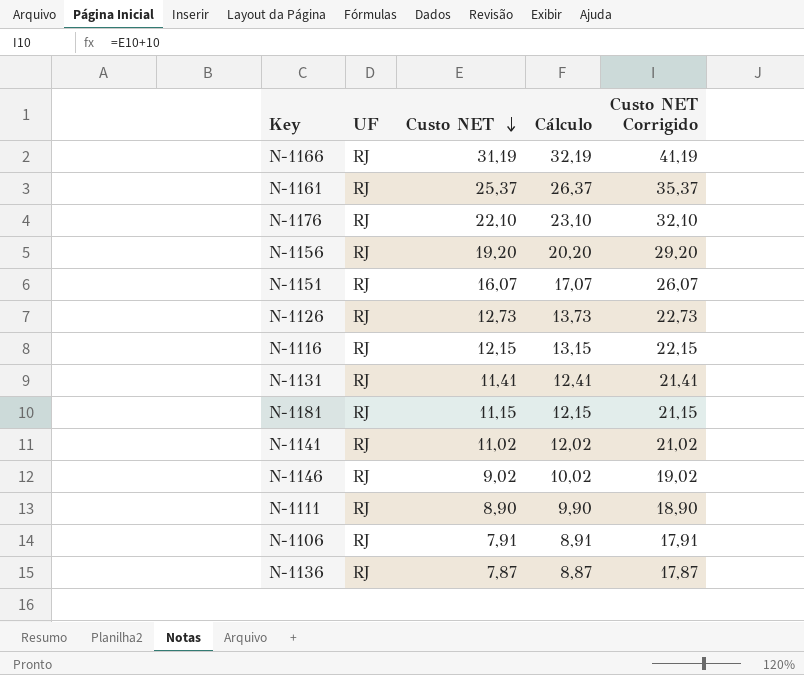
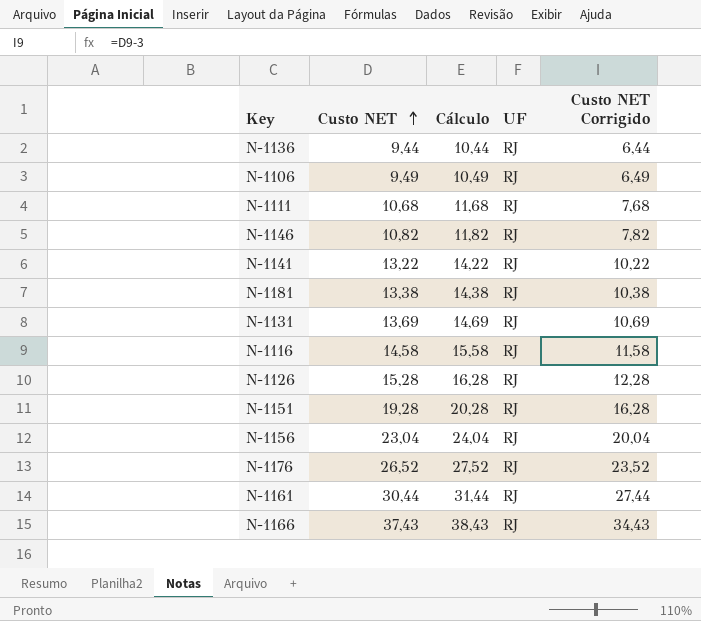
row order: Custo NET descending -> Custo NET ascending
column UF | position: 2 -> 4
column Custo NET Corrigido | formula: [Custo NET] + 10 -> [Custo NET] - 3
N-1136 | Custo NET: 7,87 -> 9,44
N-1136 | Cálculo: 8,87 -> 10,44
N-1106 | Custo NET: 7,91 -> 9,49
N-1106 | Cálculo: 8,91 -> 10,49
N-1111 | Custo NET: 8,90 -> 10,68
N-1111 | Cálculo: 9,90 -> 11,68
N-1146 | Custo NET: 9,02 -> 10,82
N-1146 | Cálculo: 10,02 -> 11,82
N-1141 | Custo NET: 11,02 -> 13,22
N-1141 | Cálculo: 12,02 -> 14,22
N-1181 | Custo NET: 11,15 -> 13,38
N-1181 | Cálculo: 12,15 -> 14,38
N-1131 | Custo NET: 11,41 -> 13,69
N-1131 | Cálculo: 12,41 -> 14,69
N-1116 | Custo NET: 12,15 -> 14,58
N-1116 | Cálculo: 13,15 -> 15,58
N-1126 | Custo NET: 12,73 -> 15,28
N-1126 | Cálculo: 13,73 -> 16,28
N-1151 | Custo NET: 16,07 -> 19,28
N-1151 | Cálculo: 17,07 -> 20,28
N-1156 | Custo NET: 19,20 -> 23,04
N-1156 | Cálculo: 20,20 -> 24,04
N-1176 | Custo NET: 22,10 -> 26,52
N-1176 | Cálculo: 23,10 -> 27,52
N-1161 | Custo NET: 25,37 -> 30,44
N-1161 | Cálculo: 26,37 -> 31,44
N-1166 | Custo NET: 31,19 -> 37,43
N-1166 | Cálculo: 32,19 -> 38,43

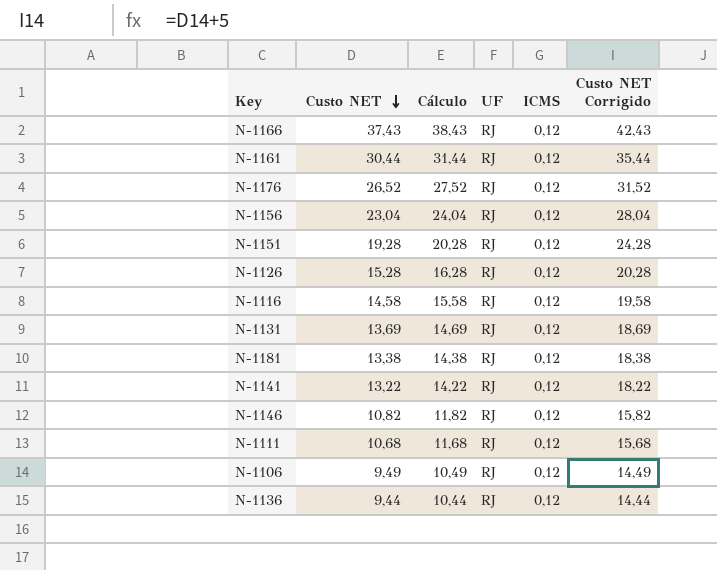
row order: Custo NET ascending -> Custo NET descending
column ICMS | position: none -> 5
column Custo NET Corrigido | formula: [Custo NET] - 3 -> [Custo NET] + 5

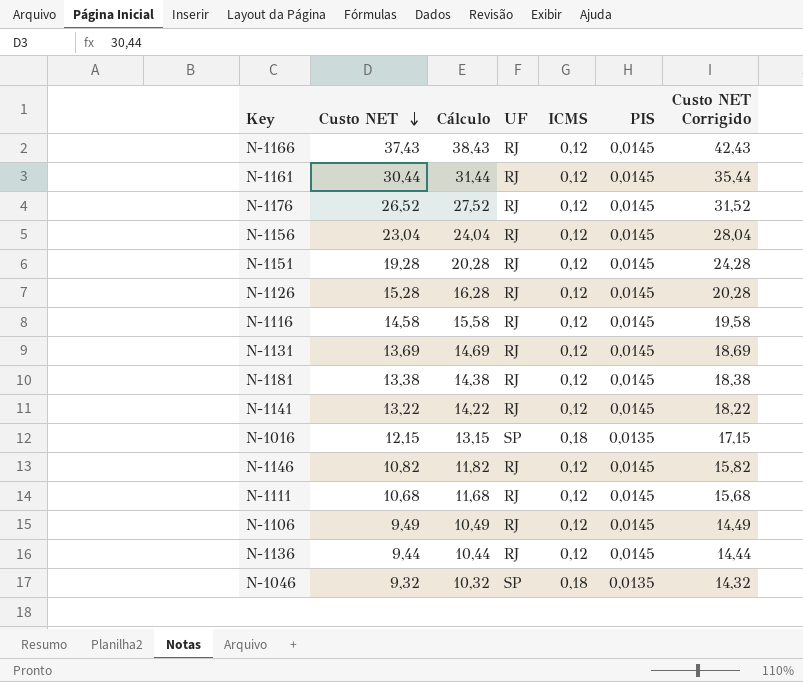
column PIS | position: none -> 6
row N-1016: none -> 12,15 | 13,15 | SP | 0,18 | 0,0135 | 17,15
row N-1046: none -> 9,32 | 10,32 | SP | 0,18 | 0,0135 | 14,32

